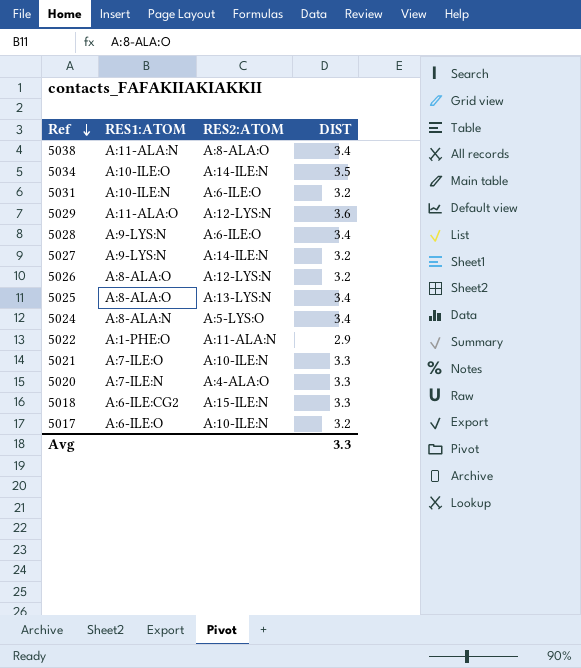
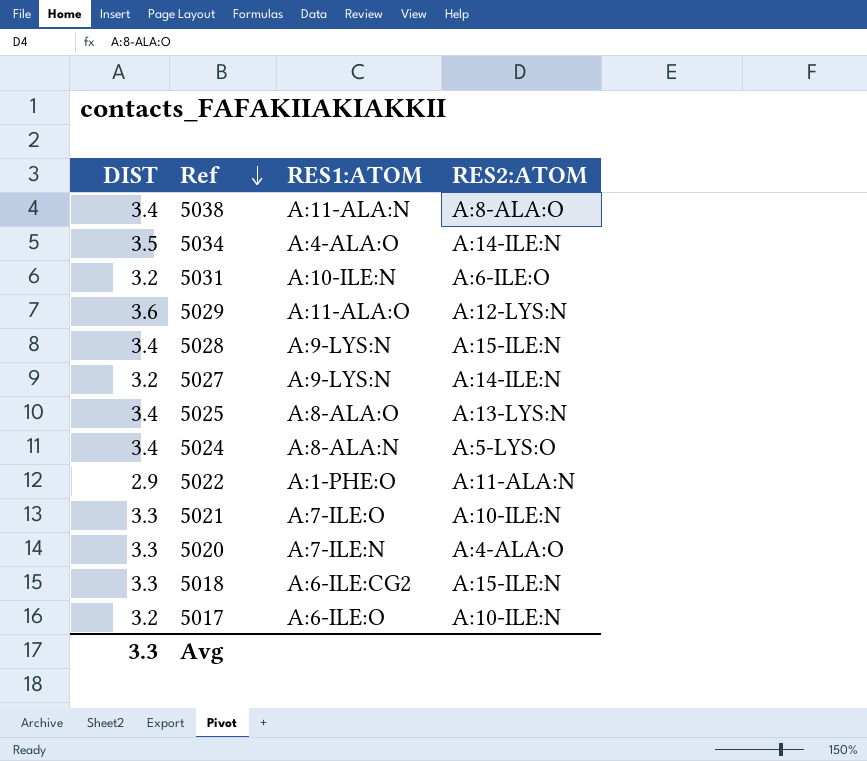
column DIST | position: 4 -> 1
row 5026: A:8-ALA:O | A:12-LYS:N | 3.2 -> none
5034 | RES1:ATOM: A:10-ILE:O -> A:4-ALA:O
5028 | RES2:ATOM: A:6-ILE:O -> A:15-ILE:N

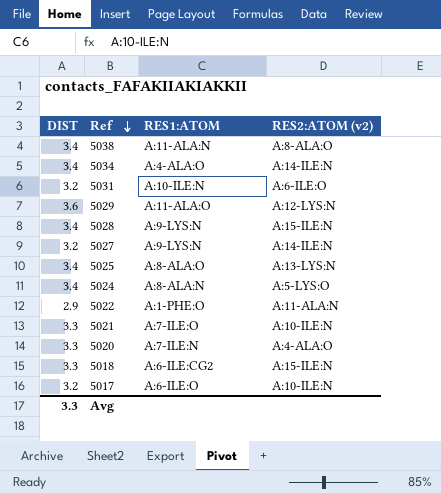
column name: RES2:ATOM -> RES2:ATOM (v2)
5034 | DIST: 3.5 -> 3.4

